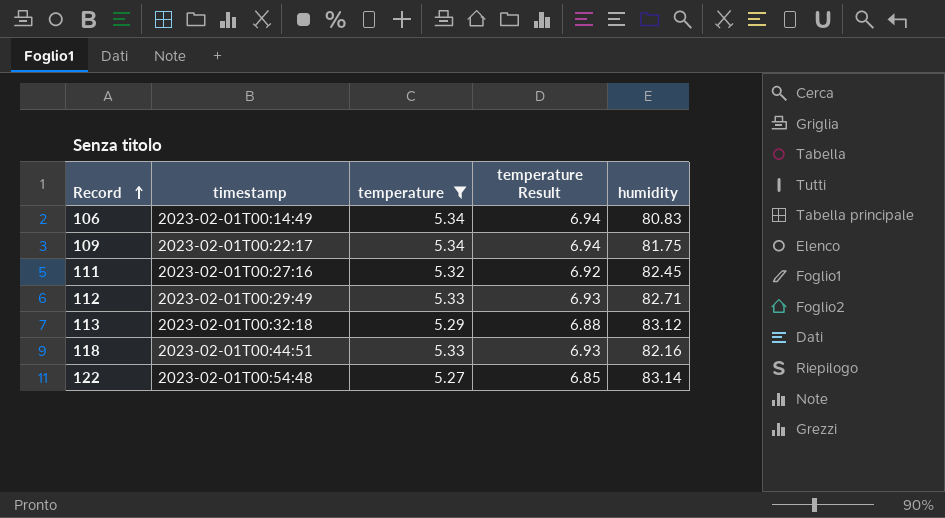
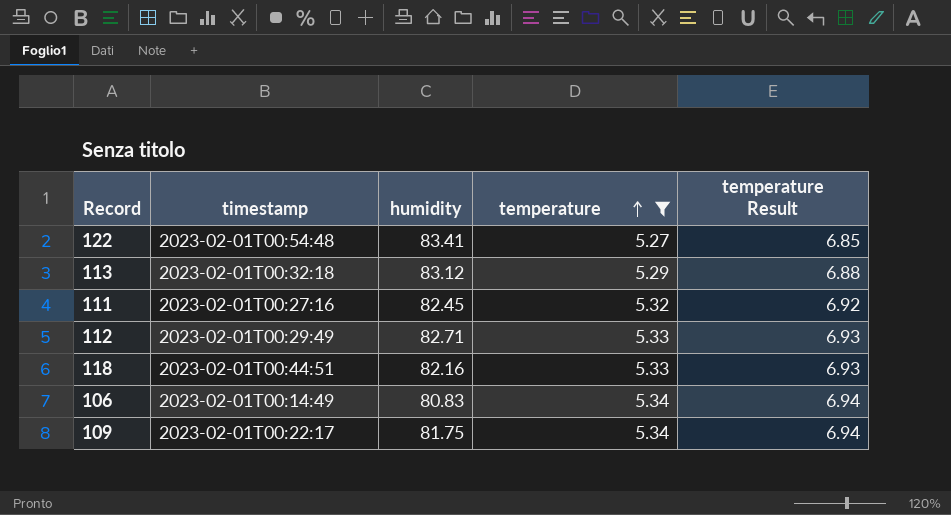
row order: Record ascending -> temperature ascending
column humidity | position: 5 -> 3
122 | humidity: 83.14 -> 83.41

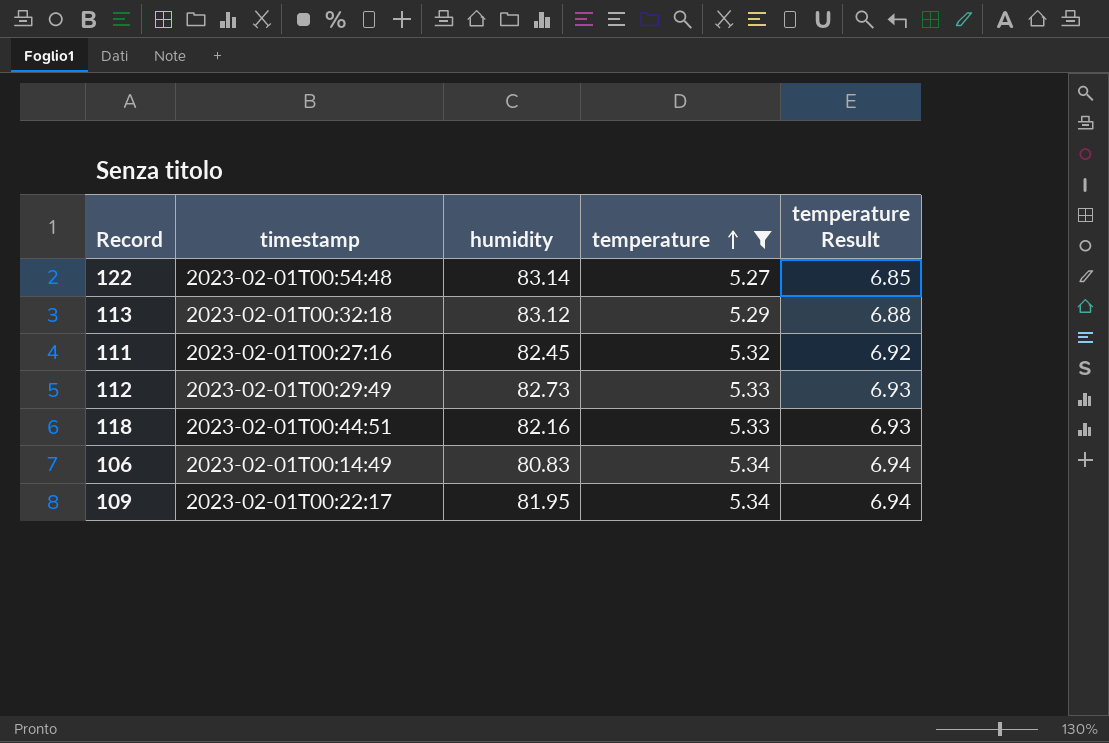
122 | humidity: 83.41 -> 83.14
112 | humidity: 82.71 -> 82.73
109 | humidity: 81.75 -> 81.95

